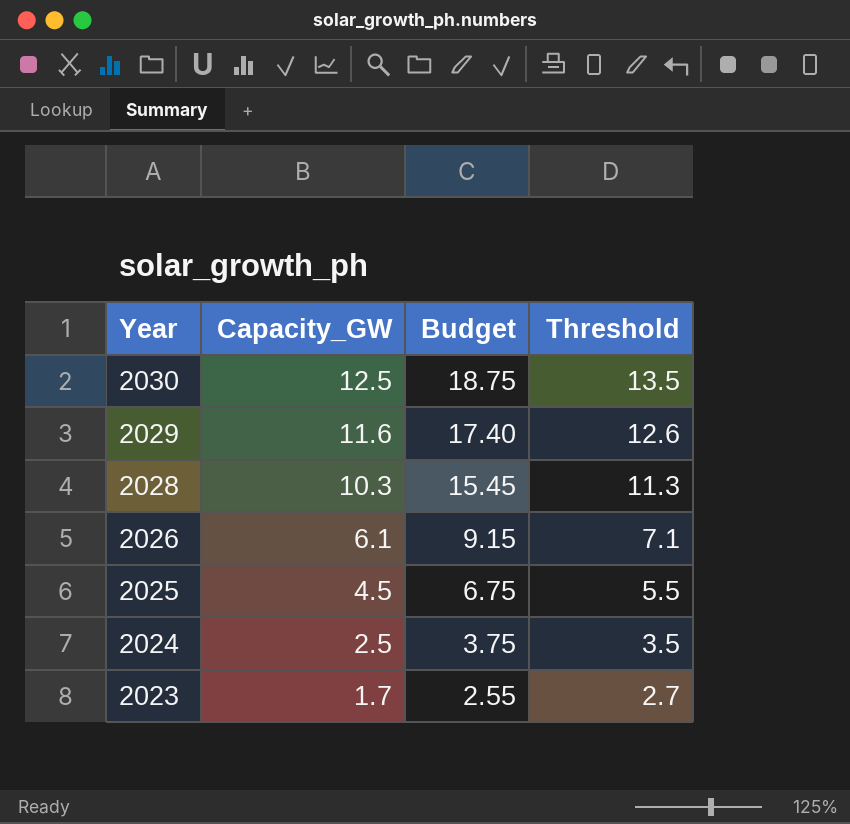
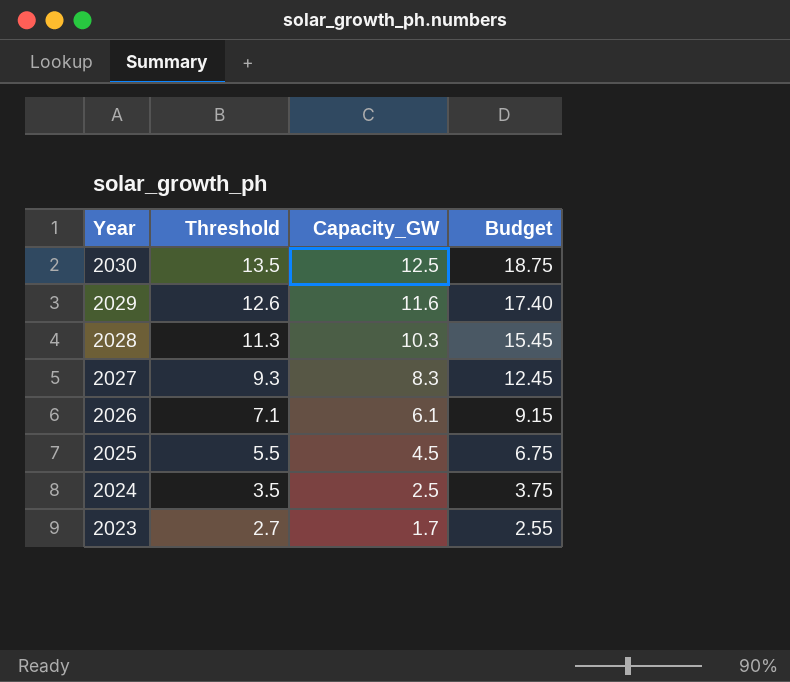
column Threshold | position: 4 -> 2
row 2027: none -> 9.3 | 8.3 | 12.45

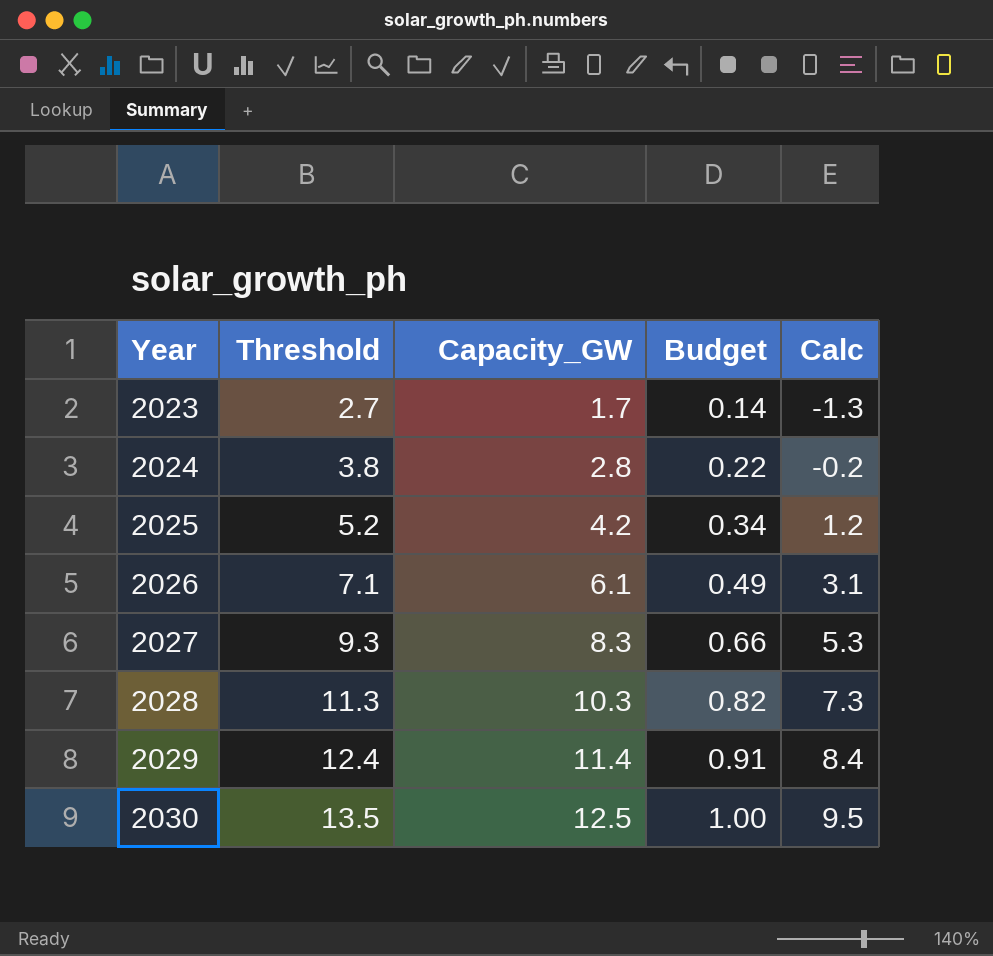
row order: Year descending -> Year ascending
column Budget | formula: [Capacity_GW] * 1.5 -> [Capacity_GW] * 0.08
column Calc | formula: none -> [Capacity_GW] - 3
2024 | Threshold: 3.5 -> 3.8
2024 | Capacity_GW: 2.5 -> 2.8
2025 | Threshold: 5.5 -> 5.2
2025 | Capacity_GW: 4.5 -> 4.2
2029 | Threshold: 12.6 -> 12.4
2029 | Capacity_GW: 11.6 -> 11.4

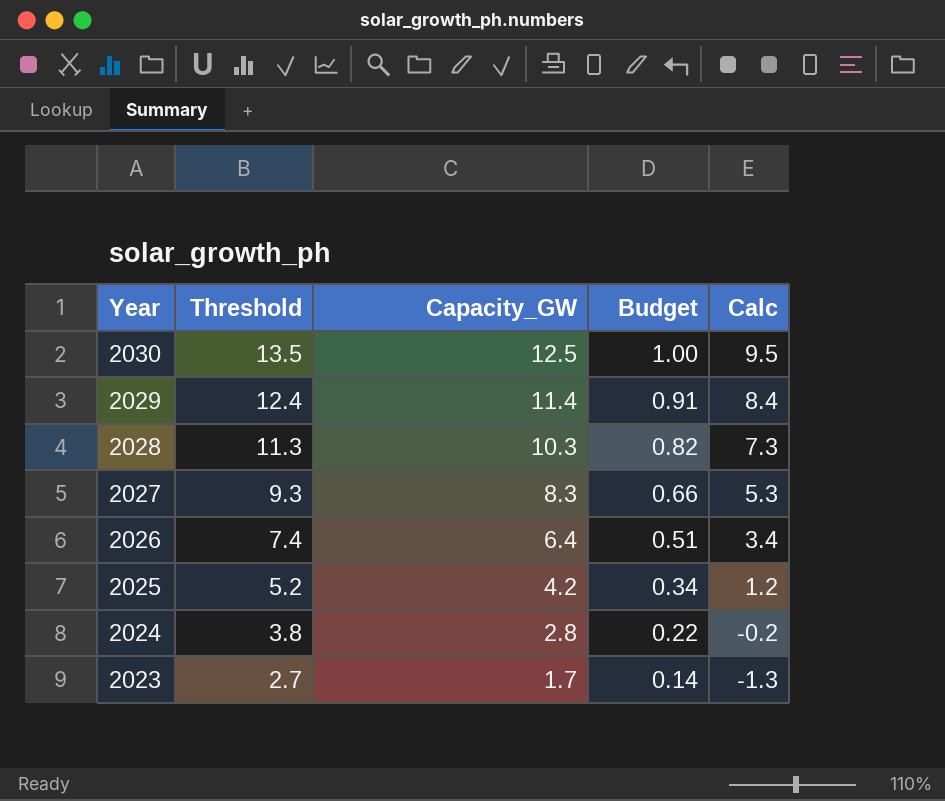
row order: Year ascending -> Year descending
2026 | Threshold: 7.1 -> 7.4
2026 | Capacity_GW: 6.1 -> 6.4
2026 | Budget: 0.49 -> 0.51
2026 | Calc: 3.1 -> 3.4

